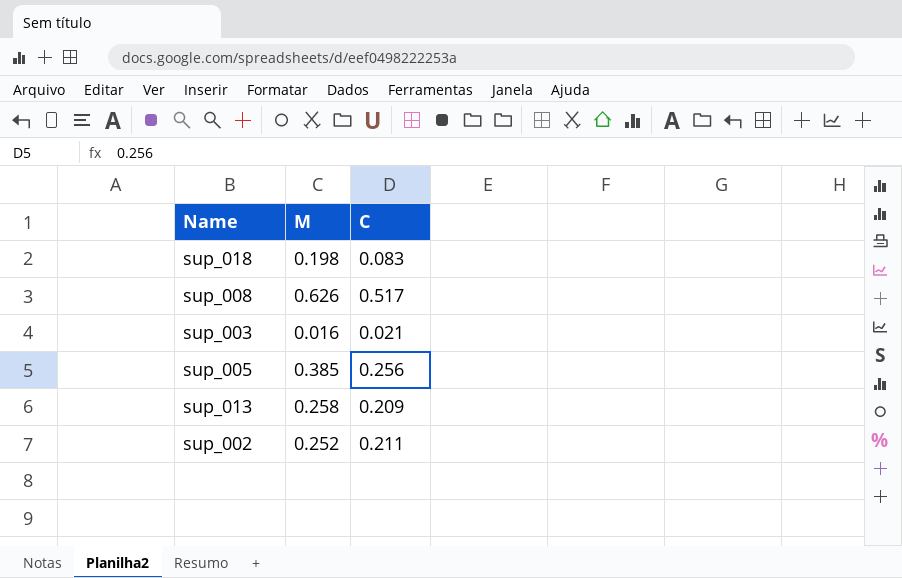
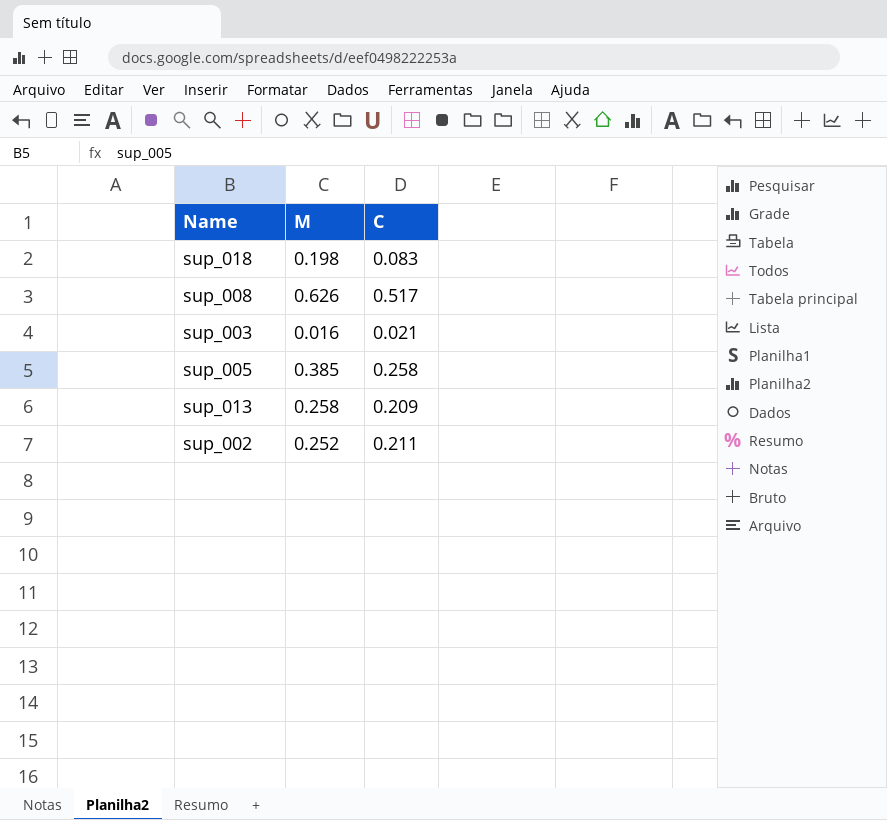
sup_005 | C: 0.256 -> 0.258

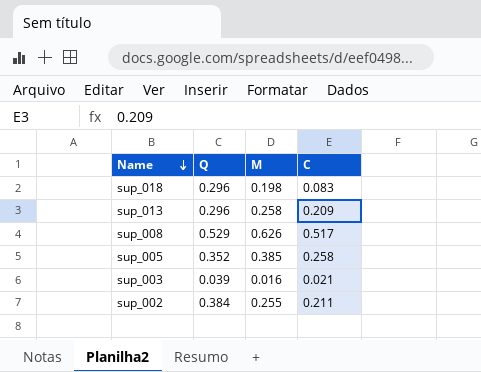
row order: none -> Name descending
column Q | position: none -> 2
sup_002 | M: 0.252 -> 0.255

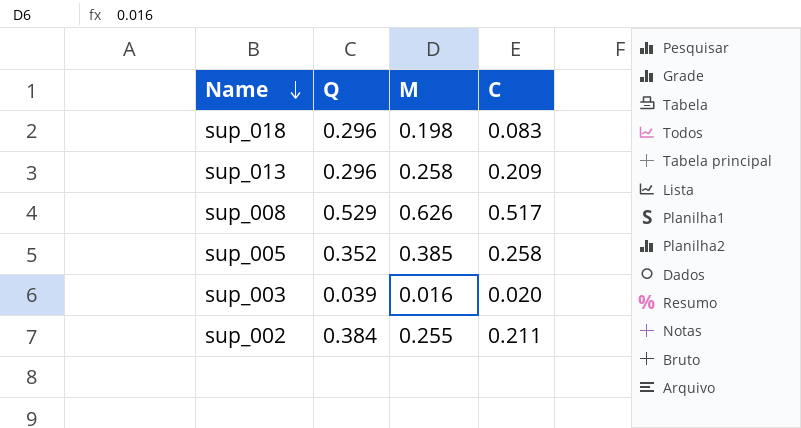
sup_003 | C: 0.021 -> 0.020

